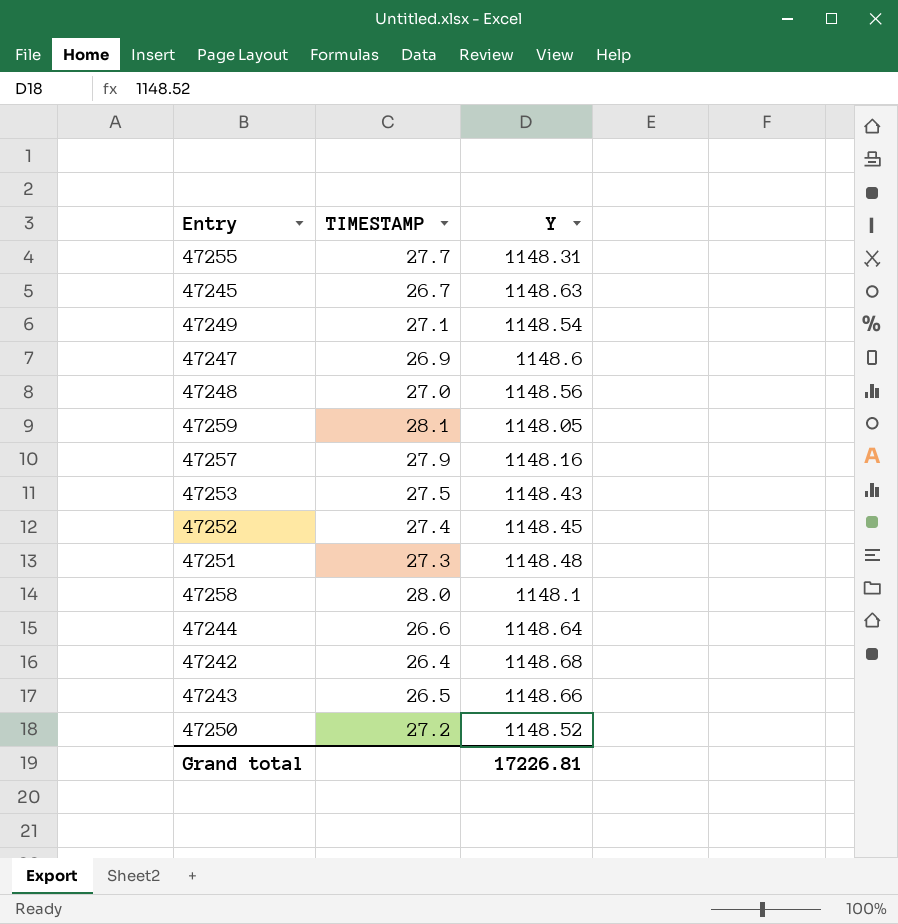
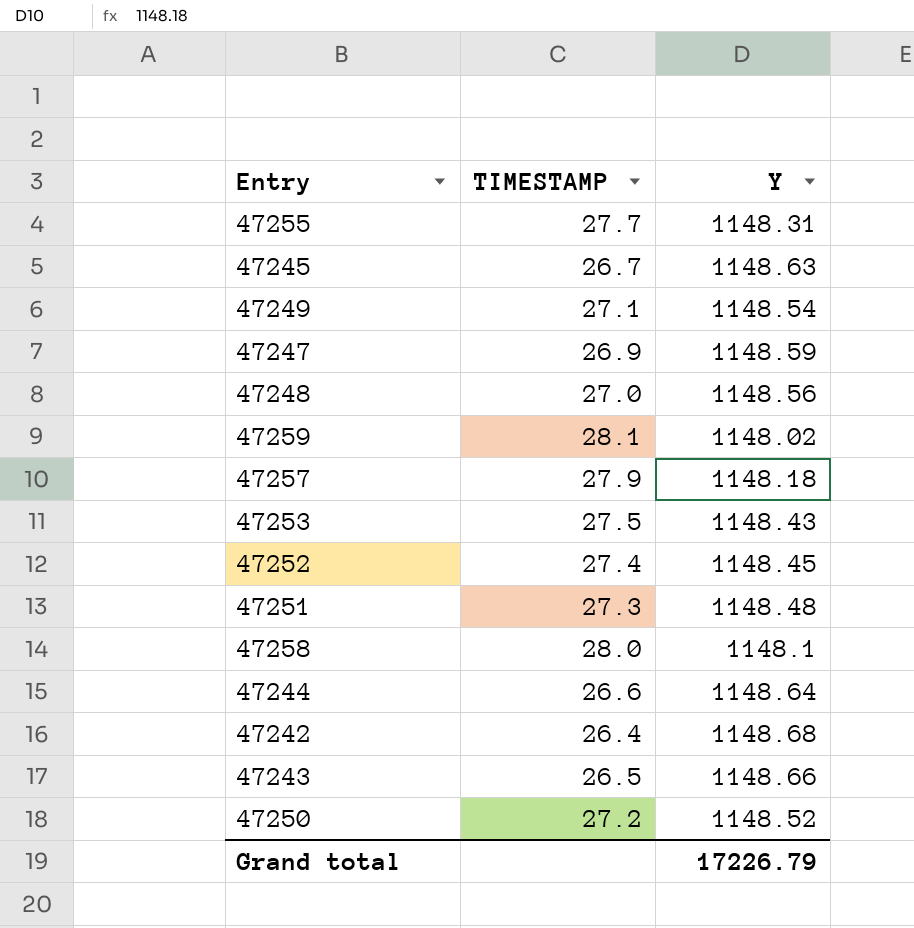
47247 | Y: 1148.6 -> 1148.59
47259 | Y: 1148.05 -> 1148.02
47257 | Y: 1148.16 -> 1148.18
Grand total | Y: 17226.81 -> 17226.79

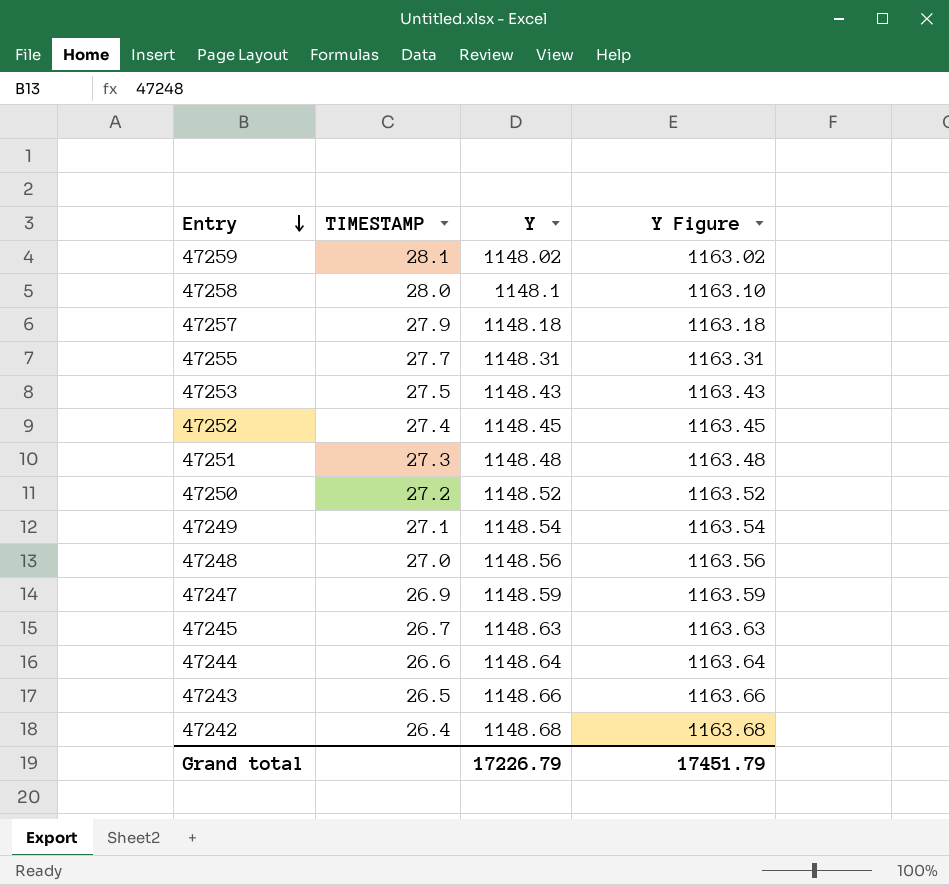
row order: none -> Entry descending
column Y Figure | formula: none -> [Y] + 15

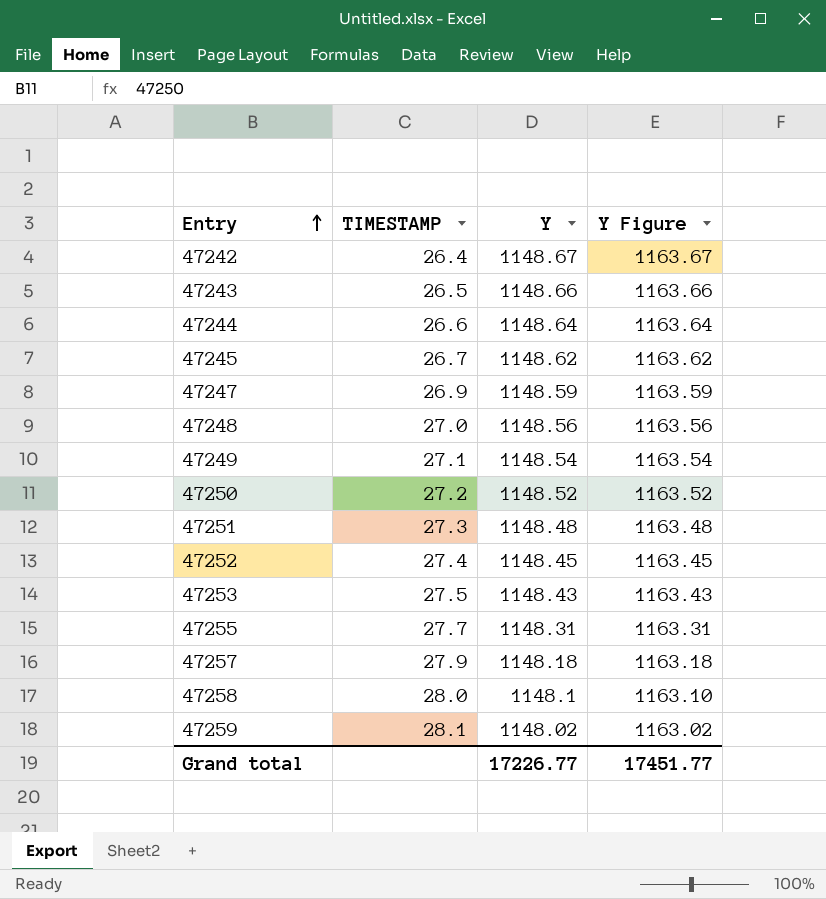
row order: Entry descending -> Entry ascending
47242 | Y: 1148.68 -> 1148.67
47242 | Y Figure: 1163.68 -> 1163.67
47245 | Y: 1148.63 -> 1148.62
47245 | Y Figure: 1163.63 -> 1163.62
Grand total | Y: 17226.79 -> 17226.77
Grand total | Y Figure: 17451.79 -> 17451.77

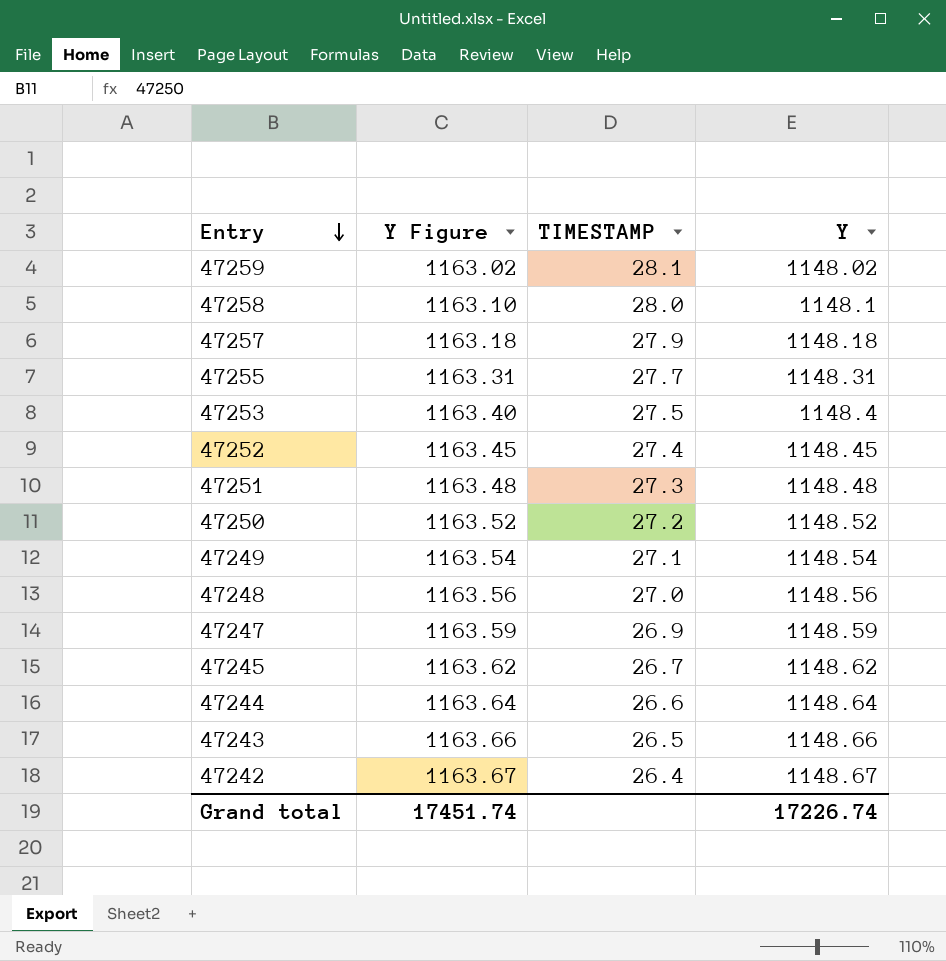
row order: Entry ascending -> Entry descending
column Y Figure | position: 4 -> 2
47253 | Y Figure: 1163.43 -> 1163.40
47253 | Y: 1148.43 -> 1148.4
Grand total | Y Figure: 17451.77 -> 17451.74
Grand total | Y: 17226.77 -> 17226.74

